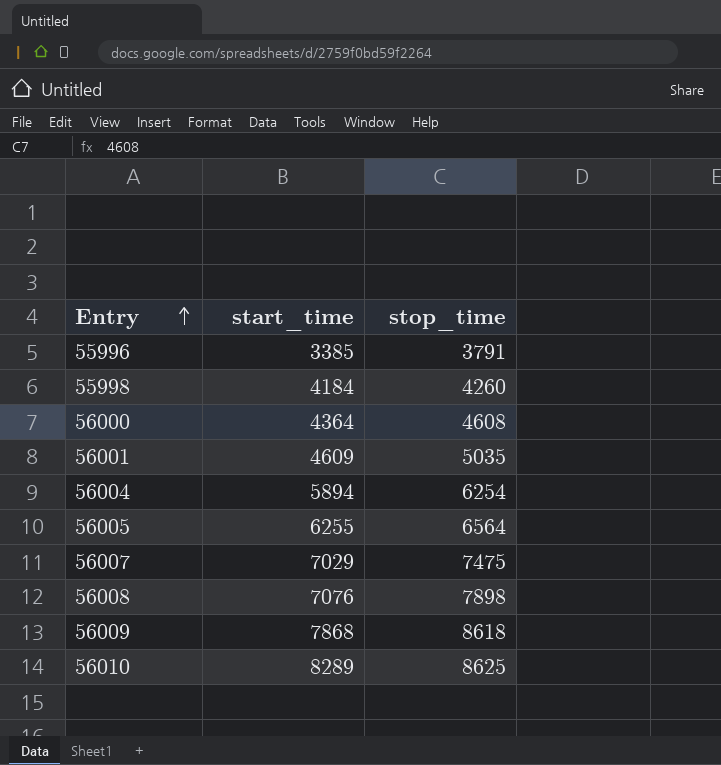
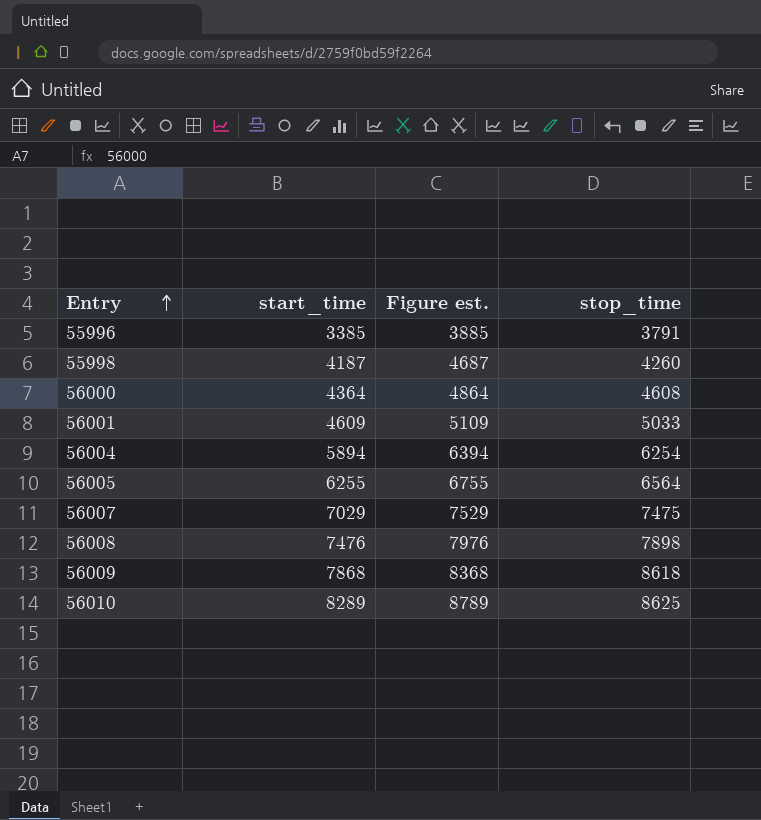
column Figure est. | formula: none -> [start_time] + 500
55998 | start_time: 4184 -> 4187
56001 | stop_time: 5035 -> 5033
56008 | start_time: 7076 -> 7476

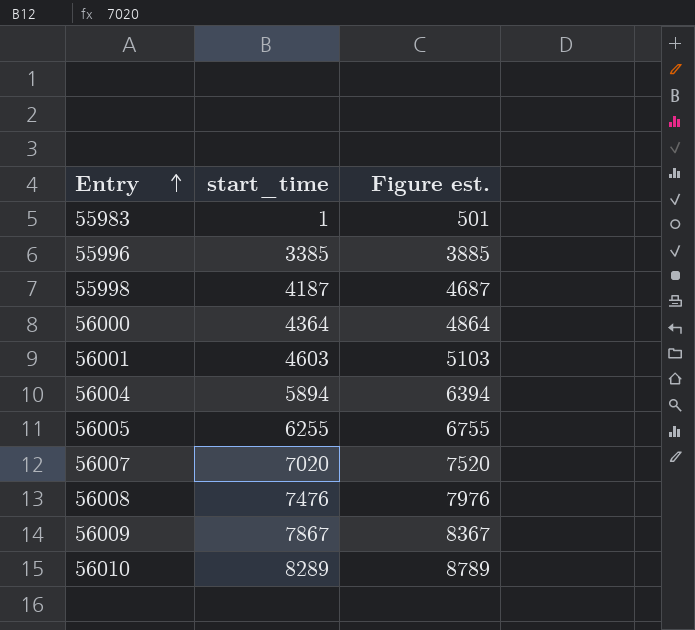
column stop_time | position: 4 -> none
row 55983: none -> 1 | 501
56001 | start_time: 4609 -> 4603
56001 | Figure est.: 5109 -> 5103
56007 | start_time: 7029 -> 7020
56007 | Figure est.: 7529 -> 7520
56009 | start_time: 7868 -> 7867
56009 | Figure est.: 8368 -> 8367

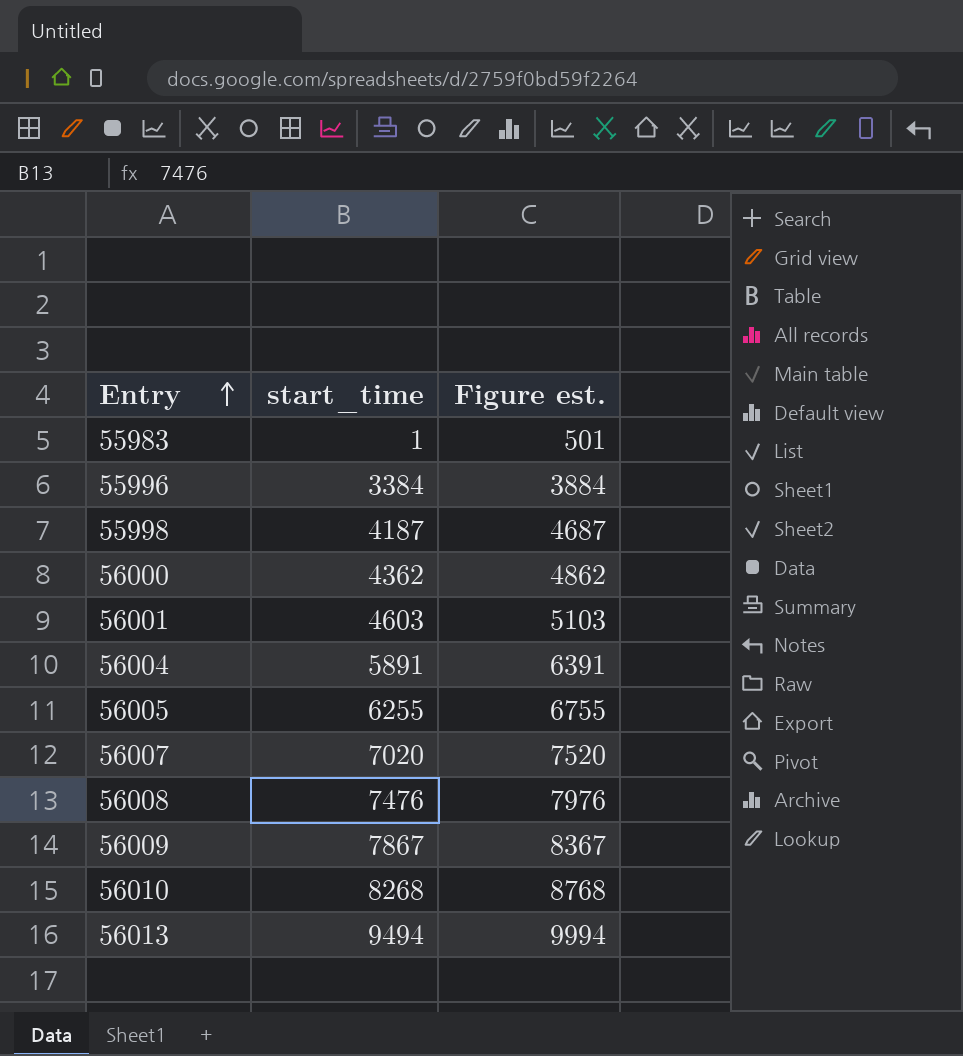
55996 | start_time: 3385 -> 3384
55996 | Figure est.: 3885 -> 3884
56000 | start_time: 4364 -> 4362
56000 | Figure est.: 4864 -> 4862
56004 | start_time: 5894 -> 5891
56004 | Figure est.: 6394 -> 6391
56010 | start_time: 8289 -> 8268
56010 | Figure est.: 8789 -> 8768
row 56013: none -> 9494 | 9994

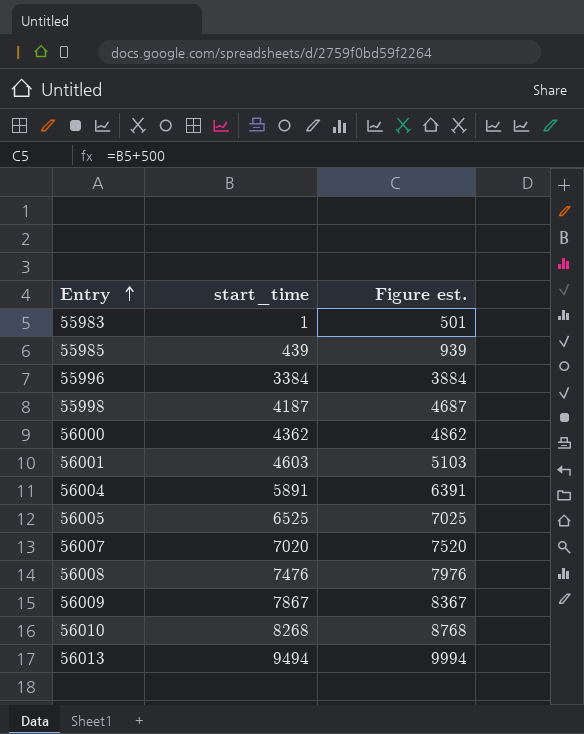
row 55985: none -> 439 | 939
56005 | start_time: 6255 -> 6525
56005 | Figure est.: 6755 -> 7025

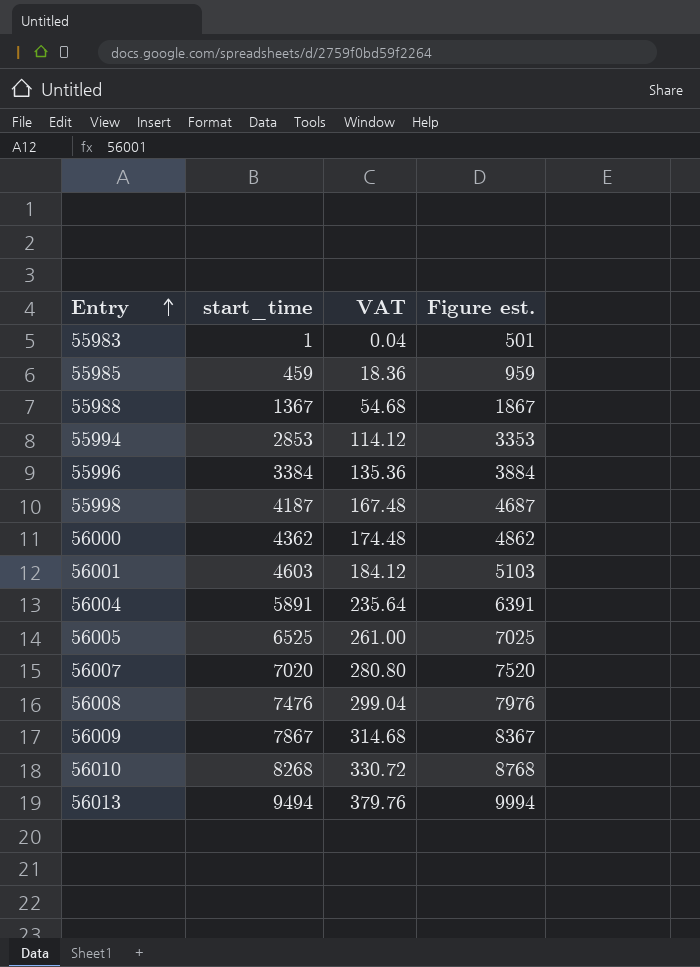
column VAT | formula: none -> [start_time] * 0.04
55985 | start_time: 439 -> 459
55985 | Figure est.: 939 -> 959
row 55988: none -> 1367 | 54.68 | 1867
row 55994: none -> 2853 | 114.12 | 3353

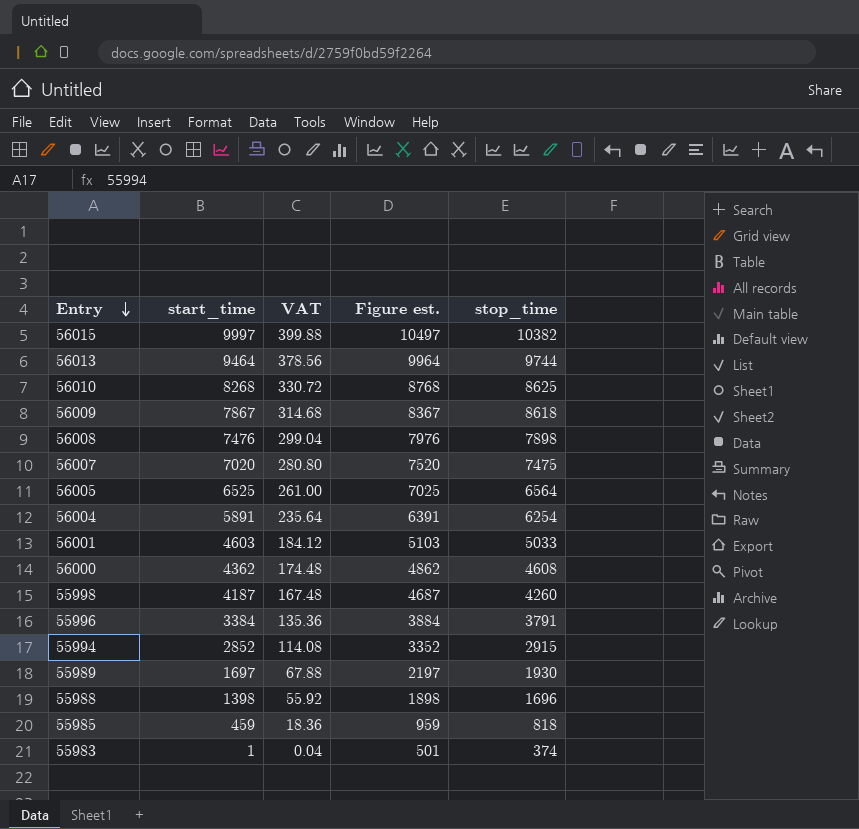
row order: Entry ascending -> Entry descending
column stop_time | position: none -> 5
row 56015: none -> 9997 | 399.88 | 10497 | 10382
56013 | start_time: 9494 -> 9464
56013 | VAT: 379.76 -> 378.56
56013 | Figure est.: 9994 -> 9964
55994 | start_time: 2853 -> 2852
55994 | VAT: 114.12 -> 114.08
55994 | Figure est.: 3353 -> 3352
row 55989: none -> 1697 | 67.88 | 2197 | 1930
55988 | start_time: 1367 -> 1398
55988 | VAT: 54.68 -> 55.92
55988 | Figure est.: 1867 -> 1898

